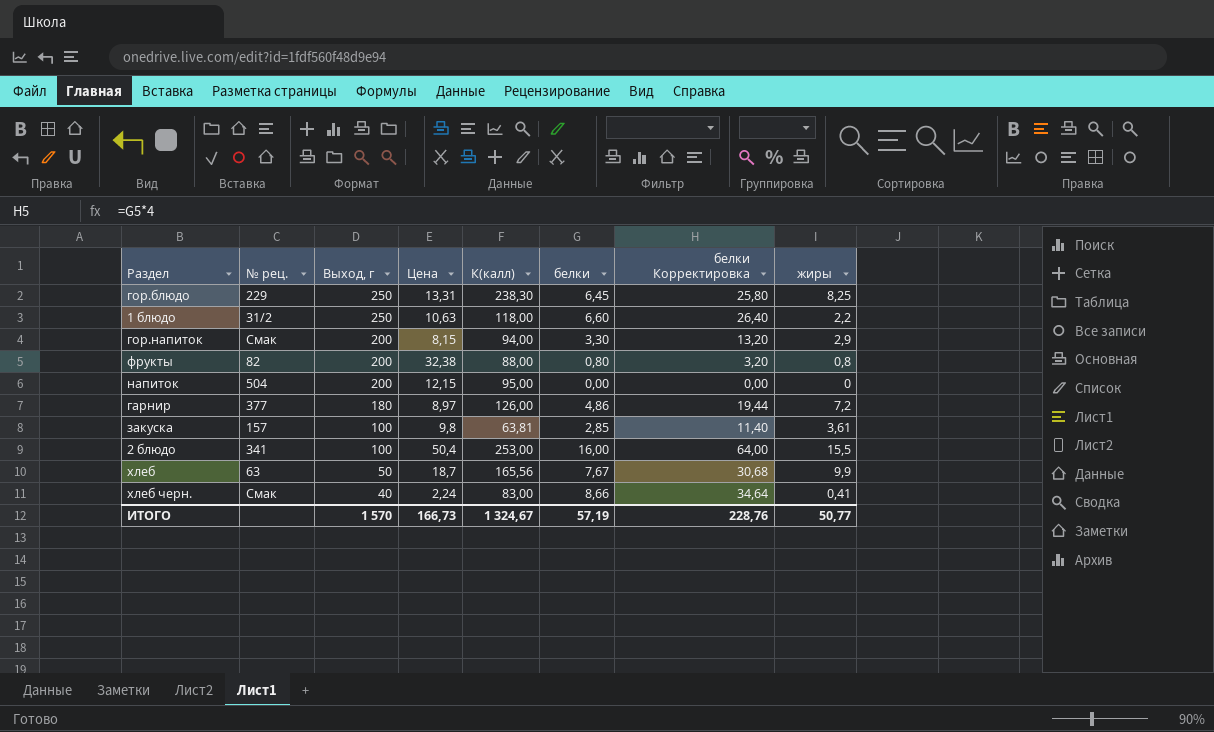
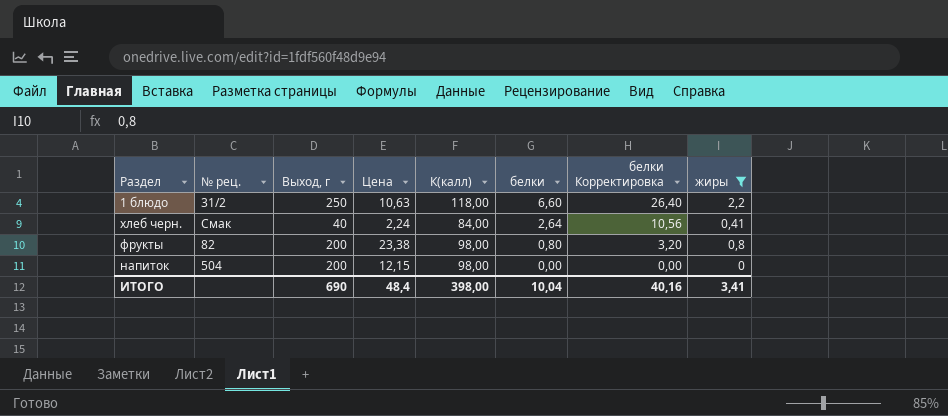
filter: none -> жиры <= 2,2
row order: Выход, г descending -> белки descending
хлеб черн. | К(калл): 83,00 -> 84,00
хлеб черн. | белки: 8,66 -> 2,64
хлеб черн. | белки Корректировка: 34,64 -> 10,56
фрукты | Цена: 32,38 -> 23,38
фрукты | К(калл): 88,00 -> 98,00
напиток | К(калл): 95,00 -> 98,00
ИТОГО | Выход, г: 1 570 -> 690
ИТОГО | Цена: 166,73 -> 48,4
ИТОГО | К(калл): 1 324,67 -> 398,00
ИТОГО | белки: 57,19 -> 10,04
ИТОГО | белки Корректировка: 228,76 -> 40,16
ИТОГО | жиры: 50,77 -> 3,41

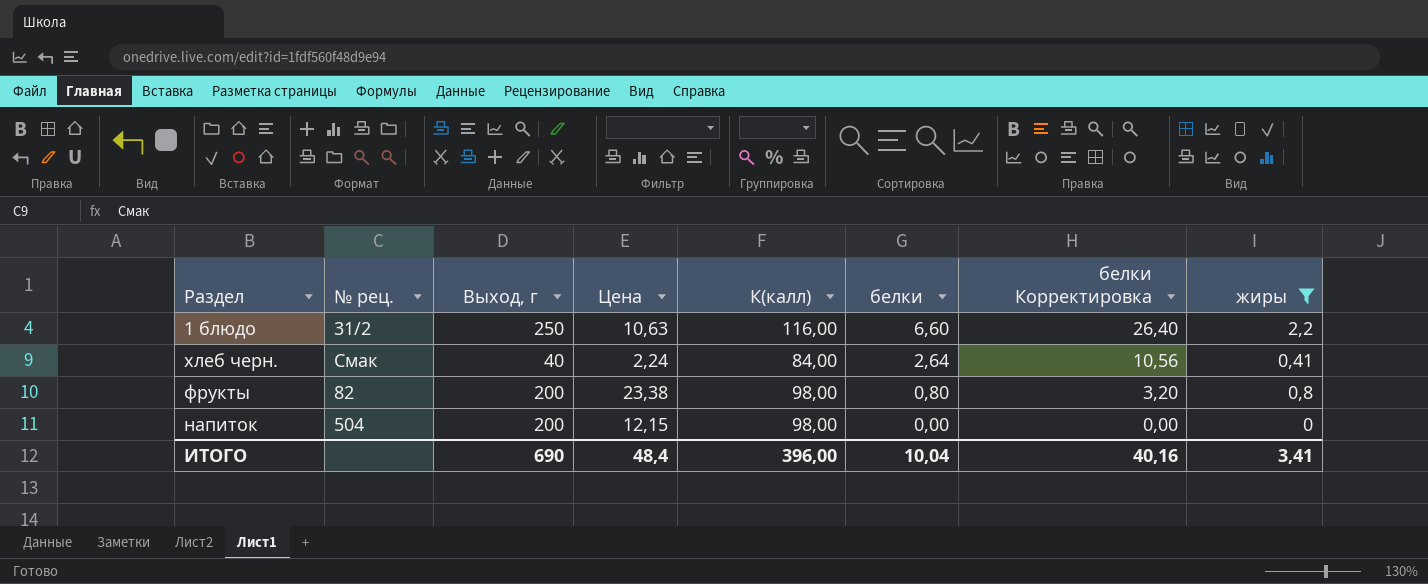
1 блюдо | К(калл): 118,00 -> 116,00
ИТОГО | К(калл): 398,00 -> 396,00

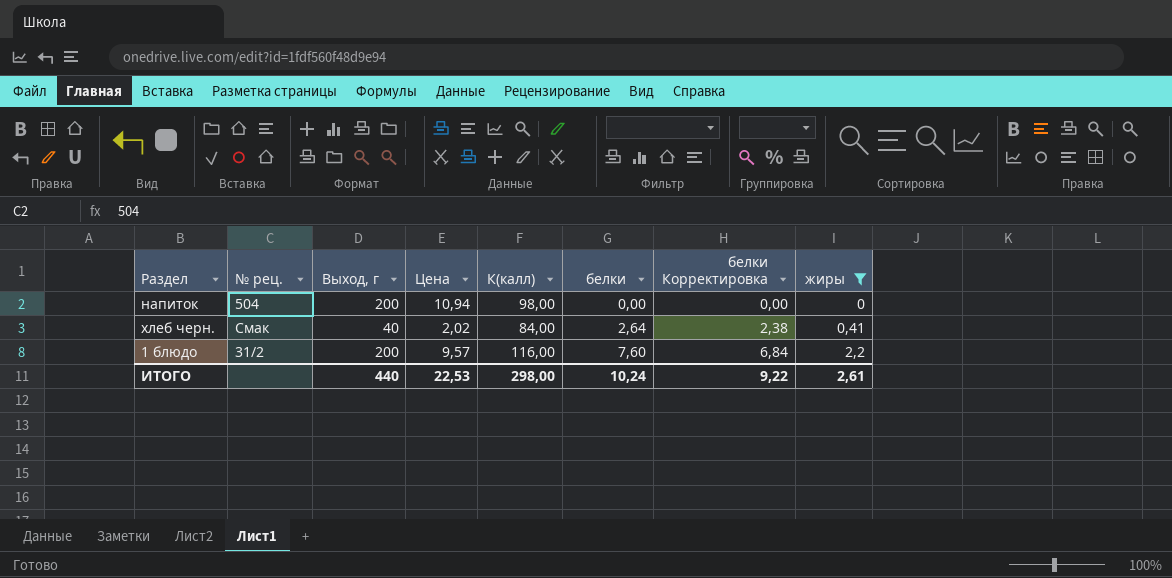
row order: белки descending -> белки ascending
column белки Корректировка | formula: [белки] * 4 -> [белки] * 0,9
row фрукты: 82 | 200 | 23,38 | 98,00 | 0,80 | 3,20 | 0,8 -> none
напиток | Цена: 12,15 -> 10,94
хлеб черн. | Цена: 2,24 -> 2,02
1 блюдо | Выход, г: 250 -> 200
1 блюдо | Цена: 10,63 -> 9,57
1 блюдо | белки: 6,60 -> 7,60
ИТОГО | Выход, г: 690 -> 440
ИТОГО | Цена: 48,4 -> 22,53
ИТОГО | К(калл): 396,00 -> 298,00
ИТОГО | белки: 10,04 -> 10,24
ИТОГО | белки Корректировка: 40,16 -> 9,22
ИТОГО | жиры: 3,41 -> 2,61

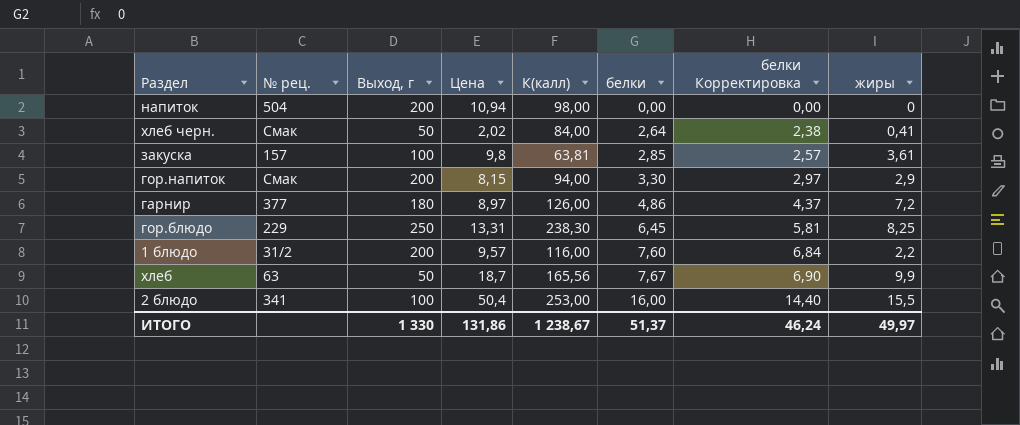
filter: жиры <= 2,2 -> none
хлеб черн. | Выход, г: 40 -> 50
ИТОГО | Выход, г: 440 -> 1 330
ИТОГО | Цена: 22,53 -> 131,86
ИТОГО | К(калл): 298,00 -> 1 238,67
ИТОГО | белки: 10,24 -> 51,37
ИТОГО | белки Корректировка: 9,22 -> 46,24
ИТОГО | жиры: 2,61 -> 49,97

